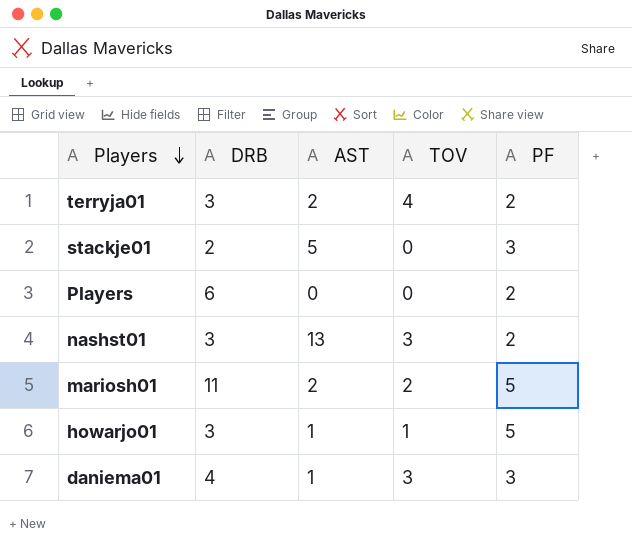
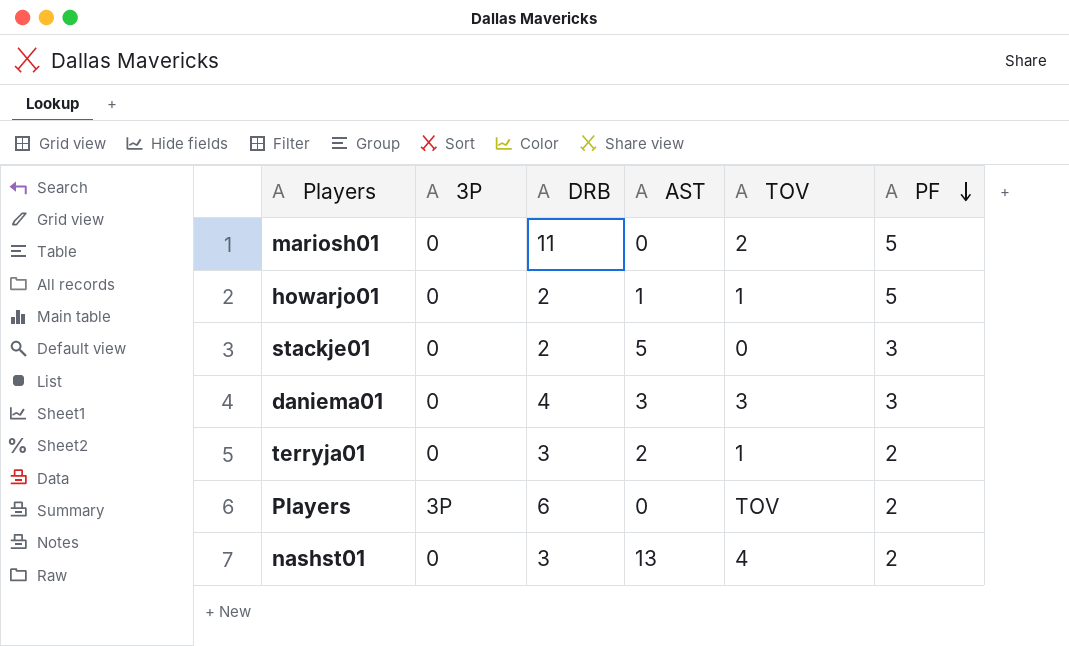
row order: Players descending -> PF descending
column 3P | position: none -> 2
mariosh01 | AST: 2 -> 0
howarjo01 | DRB: 3 -> 2
daniema01 | AST: 1 -> 3
terryja01 | TOV: 4 -> 1
Players | TOV: 0 -> TOV
nashst01 | TOV: 3 -> 4

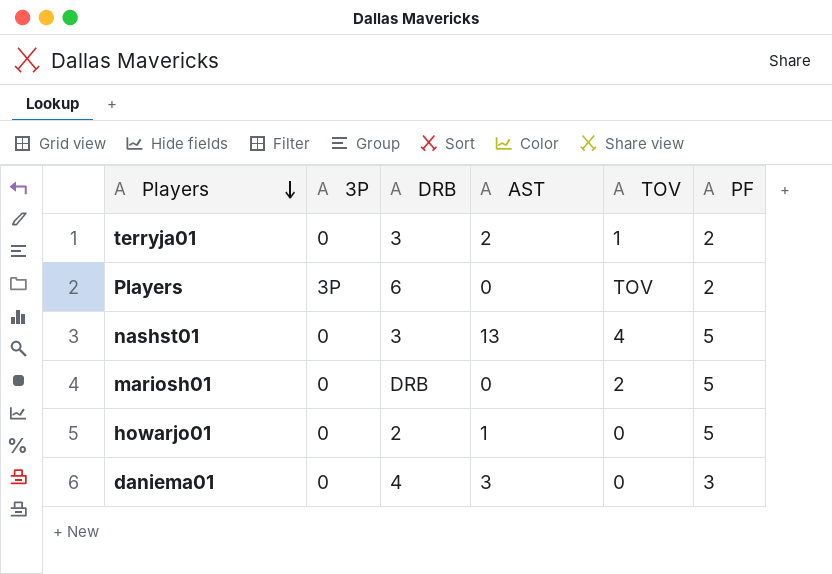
row order: PF descending -> Players descending
row stackje01: 0 | 2 | 5 | 0 | 3 -> none
nashst01 | PF: 2 -> 5
mariosh01 | DRB: 11 -> DRB
howarjo01 | TOV: 1 -> 0
daniema01 | TOV: 3 -> 0

